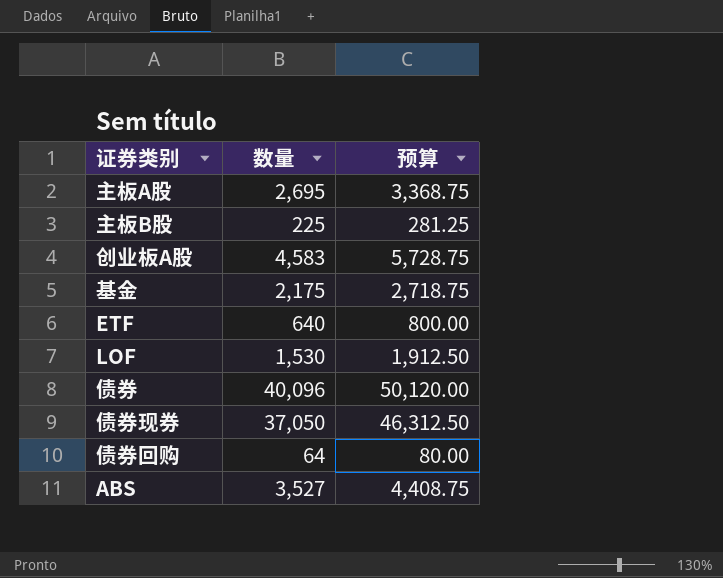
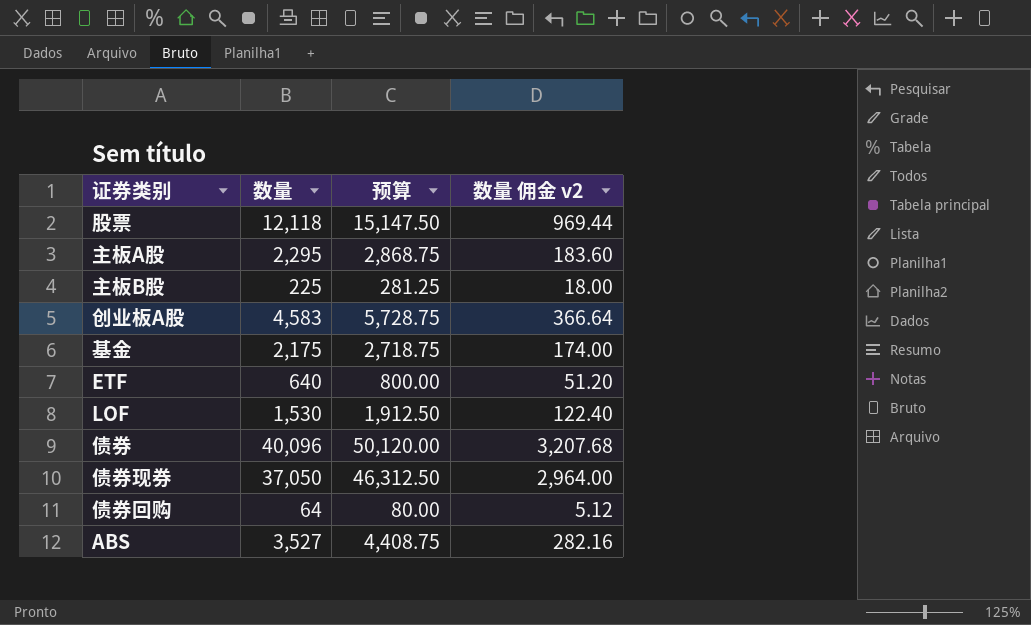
column 数量 佣金 v2 | formula: none -> [数量] * 0.08
row 股票: none -> 12,118 | 15,147.50 | 969.44
主板A股 | 数量: 2,695 -> 2,295
主板A股 | 预算: 3,368.75 -> 2,868.75

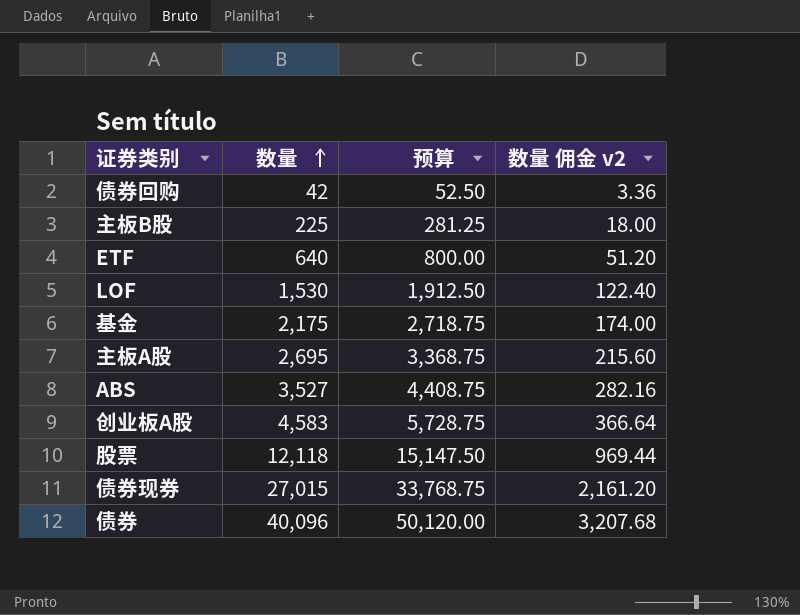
row order: none -> 数量 ascending
债券回购 | 数量: 64 -> 42
债券回购 | 预算: 80.00 -> 52.50
债券回购 | 数量 佣金 v2: 5.12 -> 3.36
主板A股 | 数量: 2,295 -> 2,695
主板A股 | 预算: 2,868.75 -> 3,368.75
主板A股 | 数量 佣金 v2: 183.60 -> 215.60
债券现券 | 数量: 37,050 -> 27,015
债券现券 | 预算: 46,312.50 -> 33,768.75
债券现券 | 数量 佣金 v2: 2,964.00 -> 2,161.20

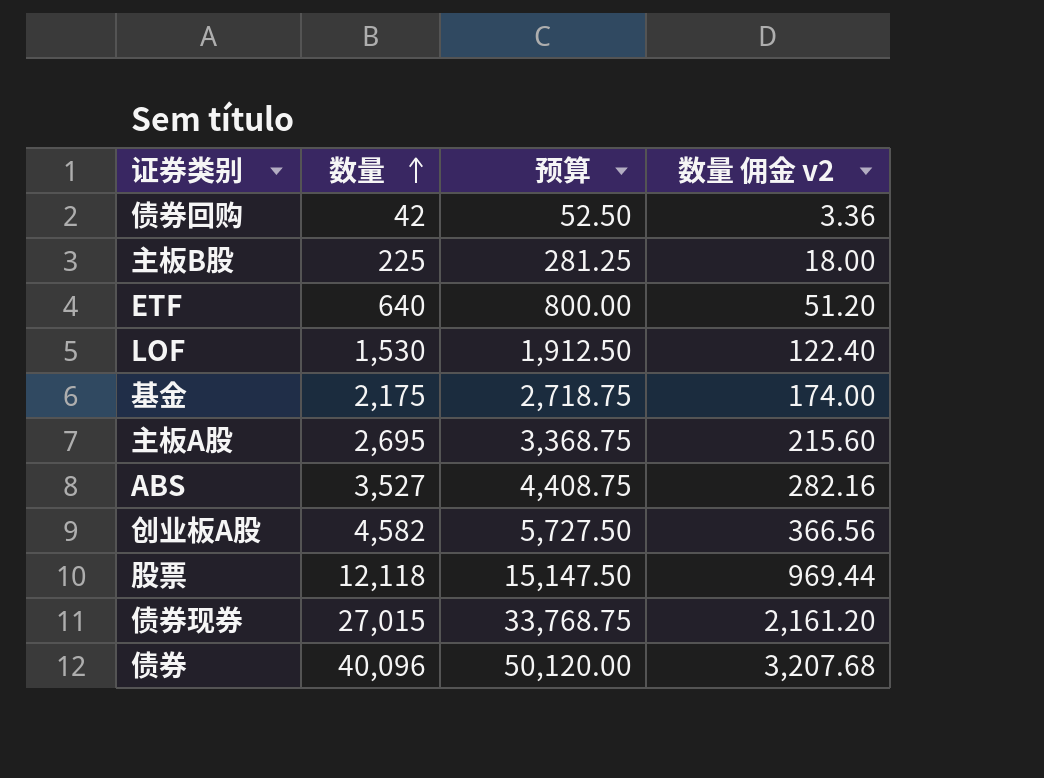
创业板A股 | 数量: 4,583 -> 4,582
创业板A股 | 预算: 5,728.75 -> 5,727.50
创业板A股 | 数量 佣金 v2: 366.64 -> 366.56

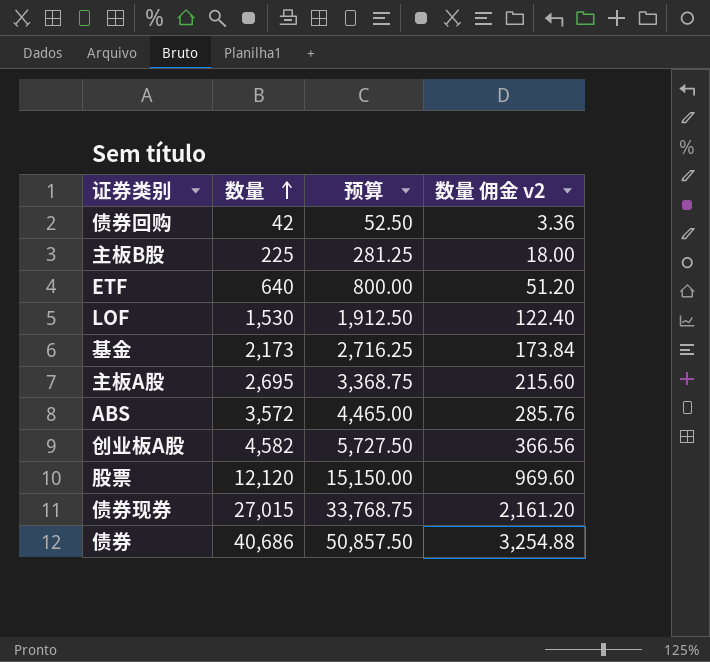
基金 | 数量: 2,175 -> 2,173
基金 | 预算: 2,718.75 -> 2,716.25
基金 | 数量 佣金 v2: 174.00 -> 173.84
ABS | 数量: 3,527 -> 3,572
ABS | 预算: 4,408.75 -> 4,465.00
ABS | 数量 佣金 v2: 282.16 -> 285.76
股票 | 数量: 12,118 -> 12,120
股票 | 预算: 15,147.50 -> 15,150.00
股票 | 数量 佣金 v2: 969.44 -> 969.60
债券 | 数量: 40,096 -> 40,686
债券 | 预算: 50,120.00 -> 50,857.50
债券 | 数量 佣金 v2: 3,207.68 -> 3,254.88

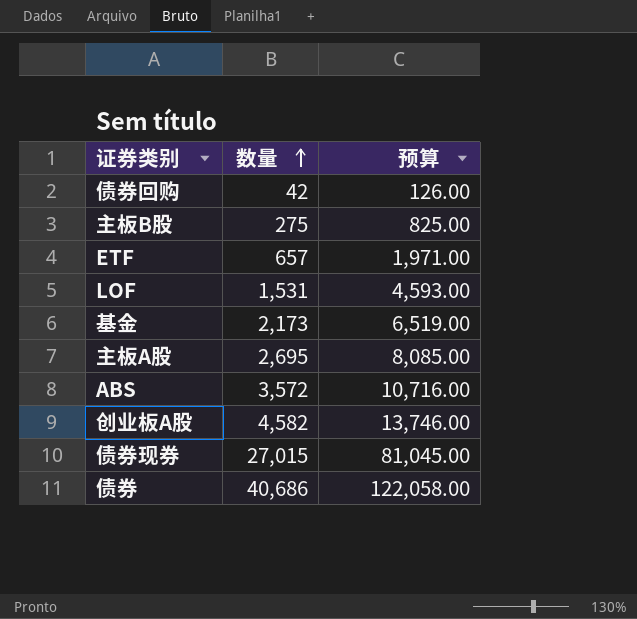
column 数量 佣金 v2 | formula: [数量] * 0.08 -> none
column 预算 | formula: [数量] * 1.25 -> [数量] * 3
row 股票: 12,120 | 15,150.00 | 969.60 -> none
主板B股 | 数量: 225 -> 275
ETF | 数量: 640 -> 657
LOF | 数量: 1,530 -> 1,531

